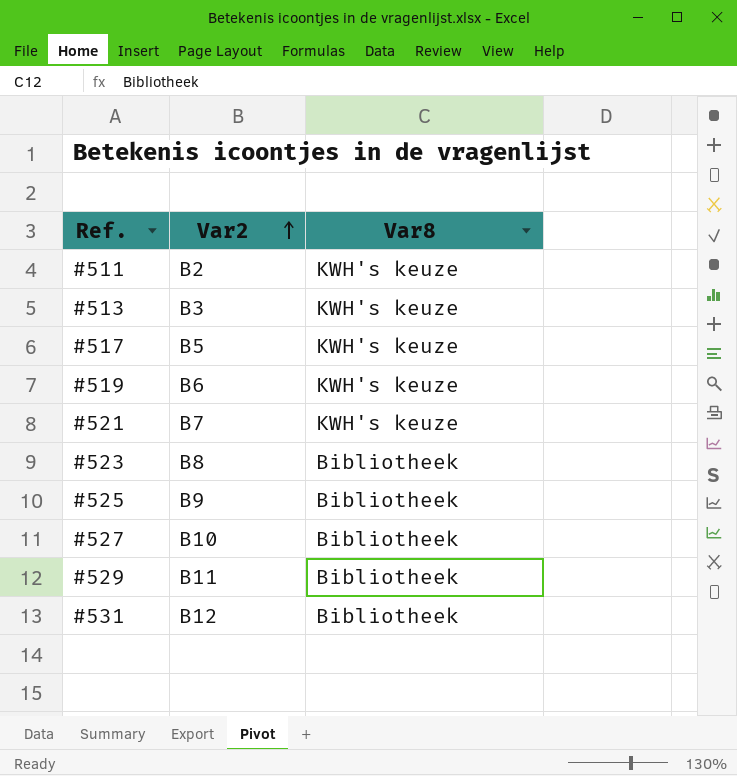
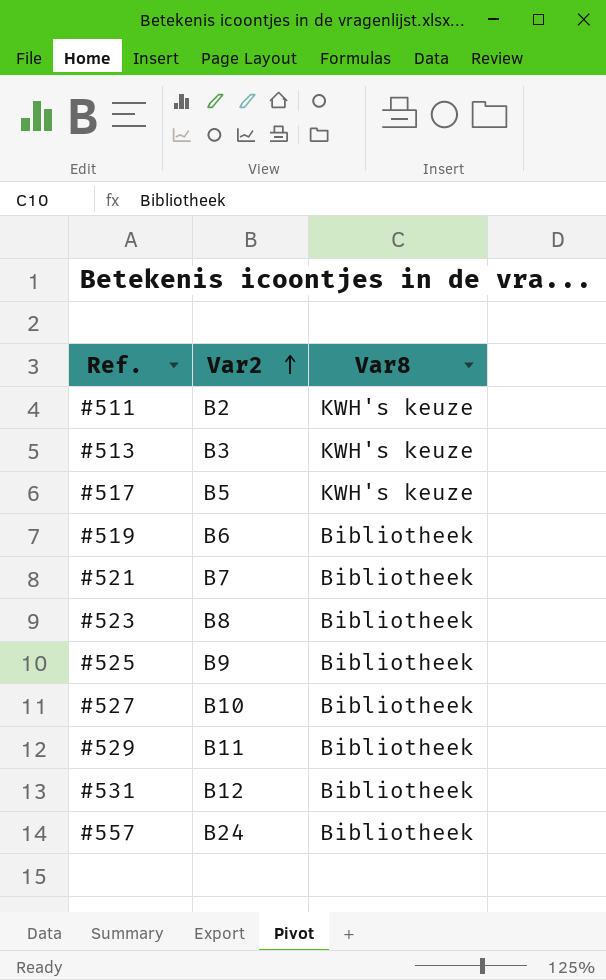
#519 | Var8: KWH's keuze -> Bibliotheek
#521 | Var8: KWH's keuze -> Bibliotheek
row #557: none -> B24 | Bibliotheek

